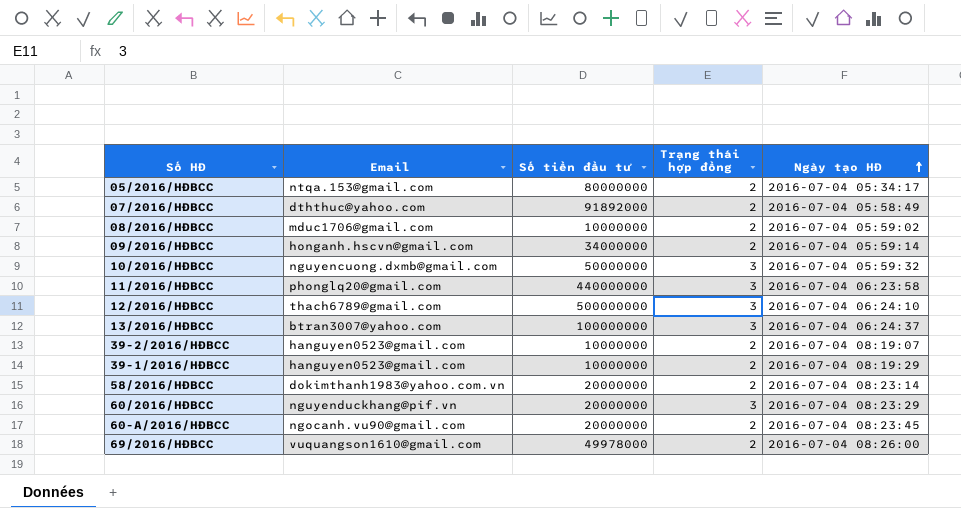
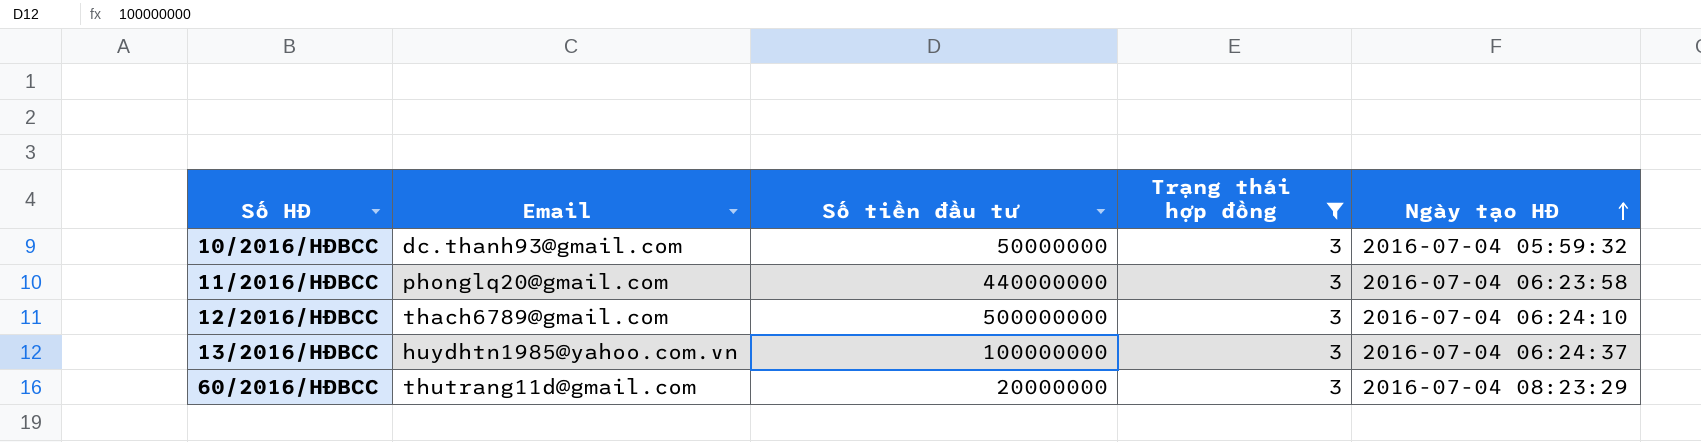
filter: none -> Trạng thái hợp đồng = 3
10/2016/HĐBCC | Email: nguyencuong.dxmb@gmail.com -> dc.thanh93@gmail.com
13/2016/HĐBCC | Email: btran3007@yahoo.com -> huydhtn1985@yahoo.com.vn
60/2016/HĐBCC | Email: nguyenduckhang@pif.vn -> thutrang11d@gmail.com

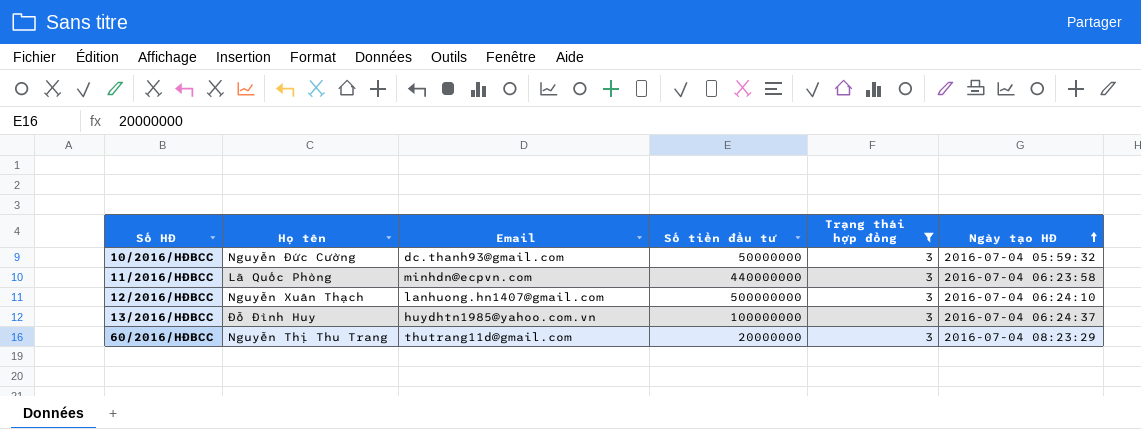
column Họ tên | position: none -> 2
11/2016/HĐBCC | Email: phonglq20@gmail.com -> minhdn@ecpvn.com
12/2016/HĐBCC | Email: thach6789@gmail.com -> lanhuong.hn1407@gmail.com

